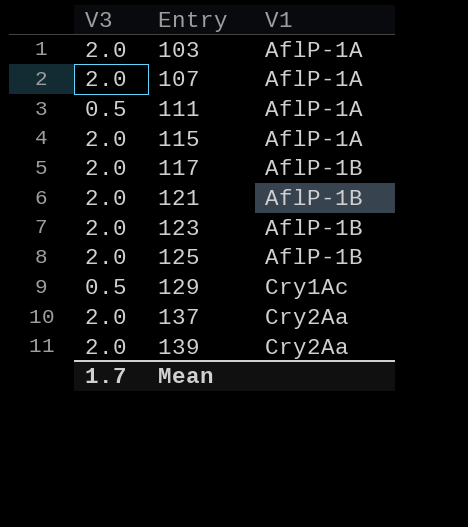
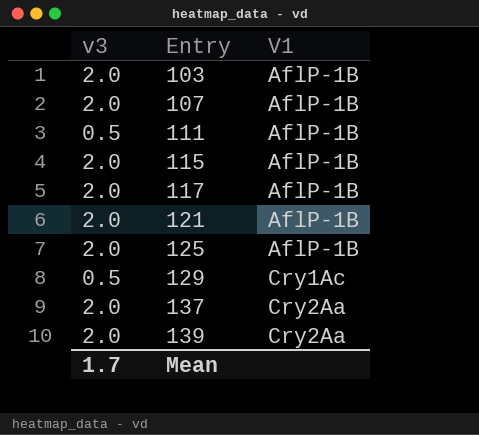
column name: V3 -> v3
row 123: 2.0 | AflP-1B -> none
103 | V1: AflP-1A -> AflP-1B
107 | V1: AflP-1A -> AflP-1B
111 | V1: AflP-1A -> AflP-1B
115 | V1: AflP-1A -> AflP-1B

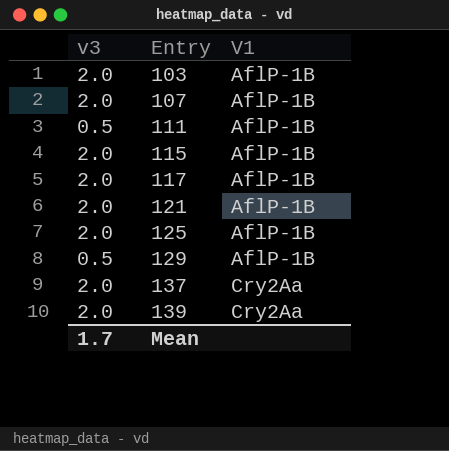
129 | V1: Cry1Ac -> AflP-1B

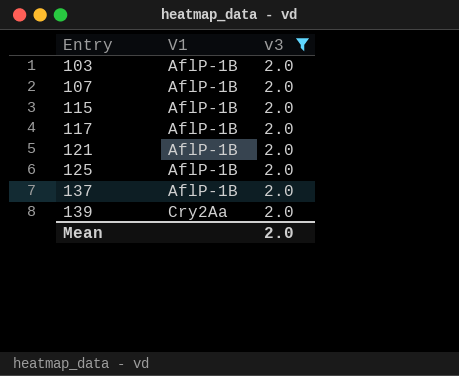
filter: none -> v3 = 2.0
column v3 | position: 1 -> 3
137 | V1: Cry2Aa -> AflP-1B
Mean | v3: 1.7 -> 2.0

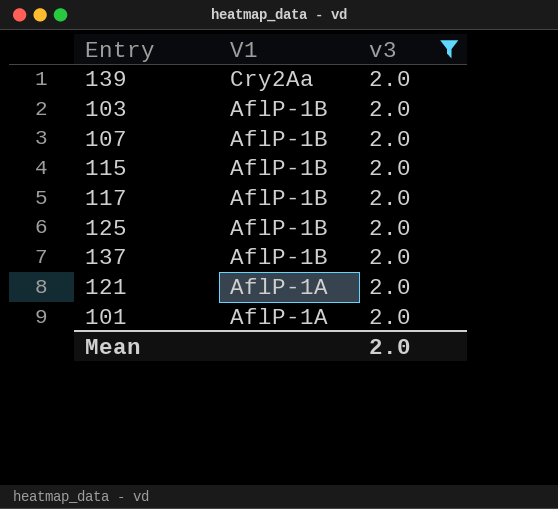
row order: Entry ascending -> V1 descending
121 | V1: AflP-1B -> AflP-1A
row 101: none -> AflP-1A | 2.0

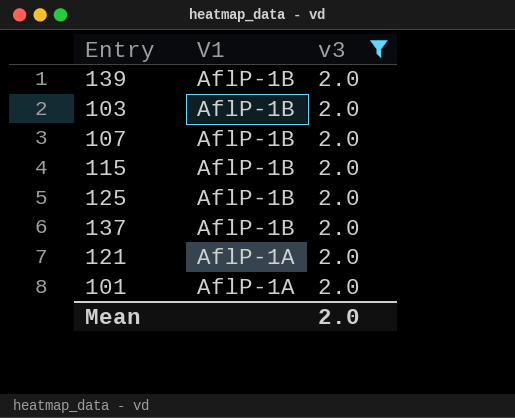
row 117: AflP-1B | 2.0 -> none
139 | V1: Cry2Aa -> AflP-1B

